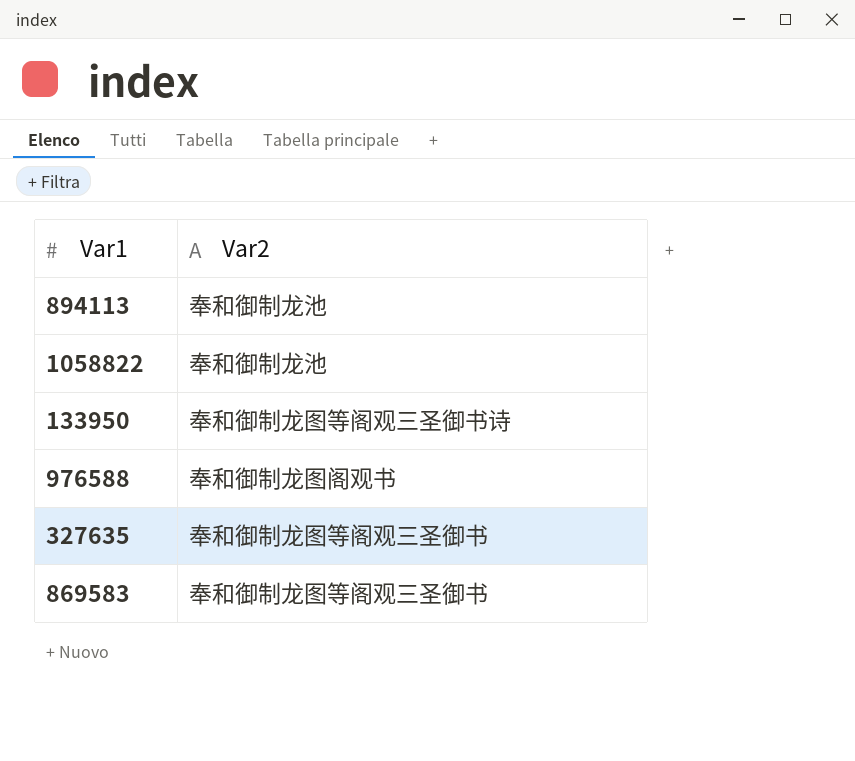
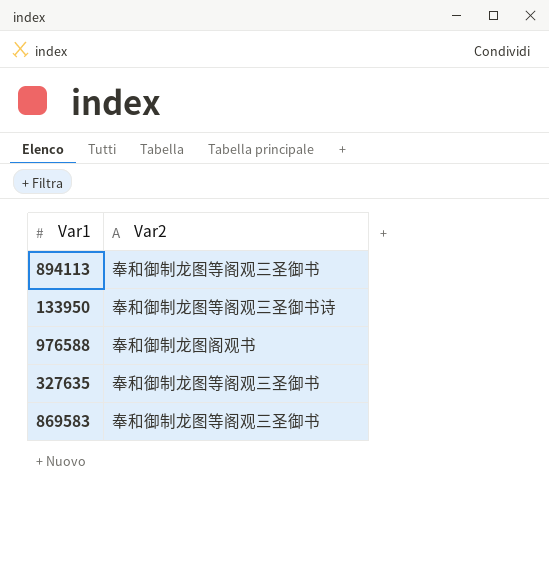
row 1058822: 奉和御制龙池 -> none
894113 | Var2: 奉和御制龙池 -> 奉和御制龙图等阁观三圣御书

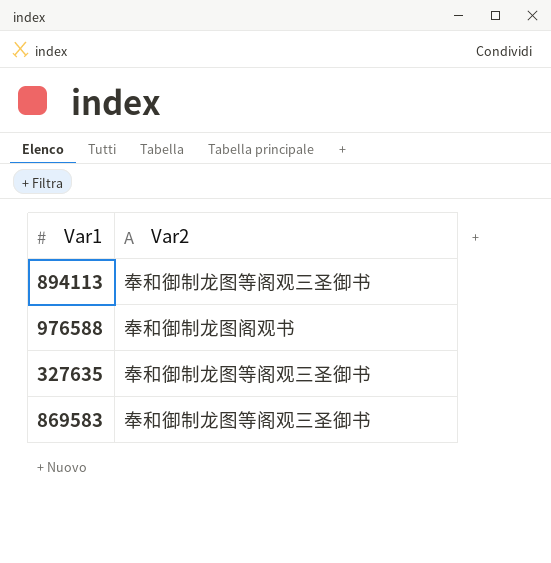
row 133950: 奉和御制龙图等阁观三圣御书诗 -> none

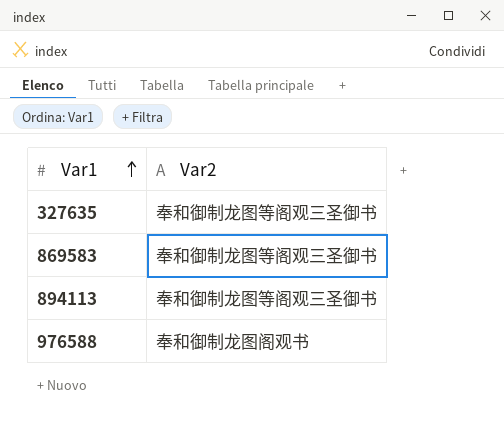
row order: none -> Var1 ascending

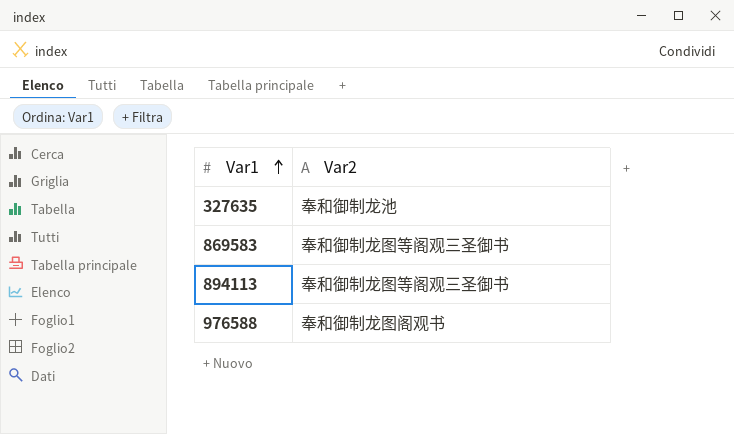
327635 | Var2: 奉和御制龙图等阁观三圣御书 -> 奉和御制龙池

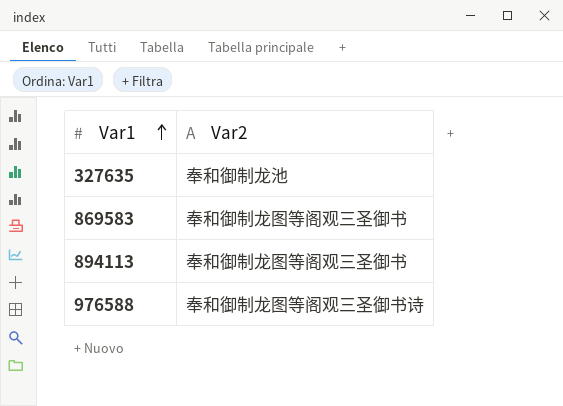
976588 | Var2: 奉和御制龙图阁观书 -> 奉和御制龙图等阁观三圣御书诗

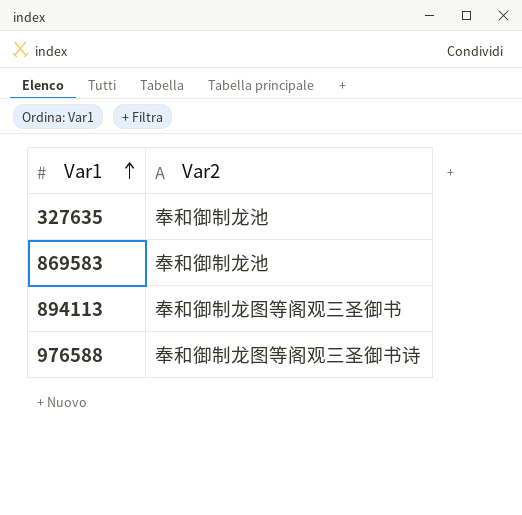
869583 | Var2: 奉和御制龙图等阁观三圣御书 -> 奉和御制龙池

